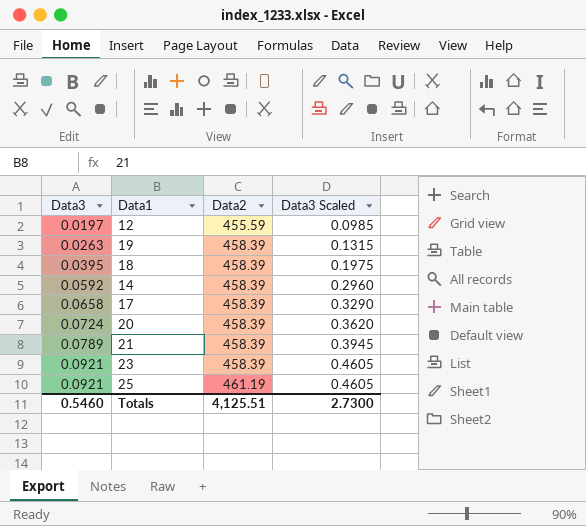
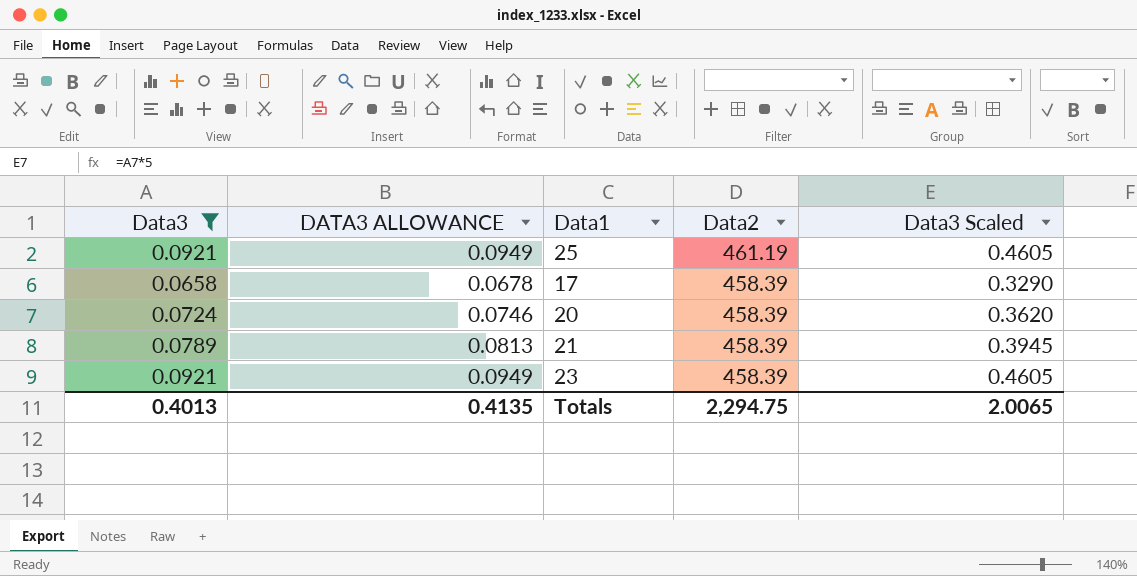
filter: none -> Data3 >= 0.0658
row order: Data3 ascending -> Data2 descending
column DATA3 ALLOWANCE | formula: none -> [Data3] * 1.03
Totals | Data3: 0.5460 -> 0.4013
Totals | Data2: 4,125.51 -> 2,294.75
Totals | Data3 Scaled: 2.7300 -> 2.0065

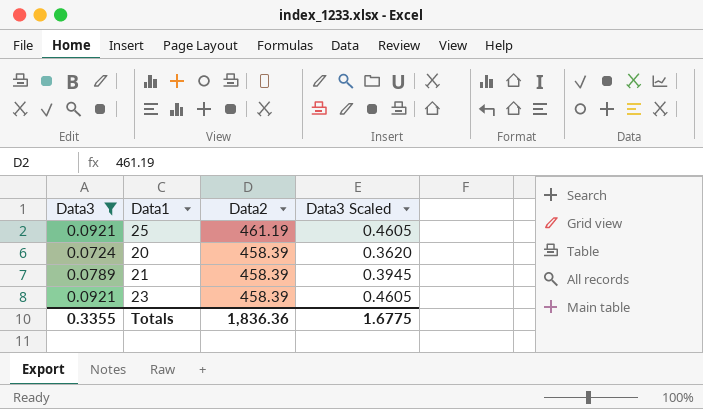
column DATA3 ALLOWANCE | formula: [Data3] * 1.03 -> none
row 17: 0.0658 | 0.0678 | 458.39 | 0.3290 -> none
Totals | Data3: 0.4013 -> 0.3355
Totals | Data2: 2,294.75 -> 1,836.36
Totals | Data3 Scaled: 2.0065 -> 1.6775

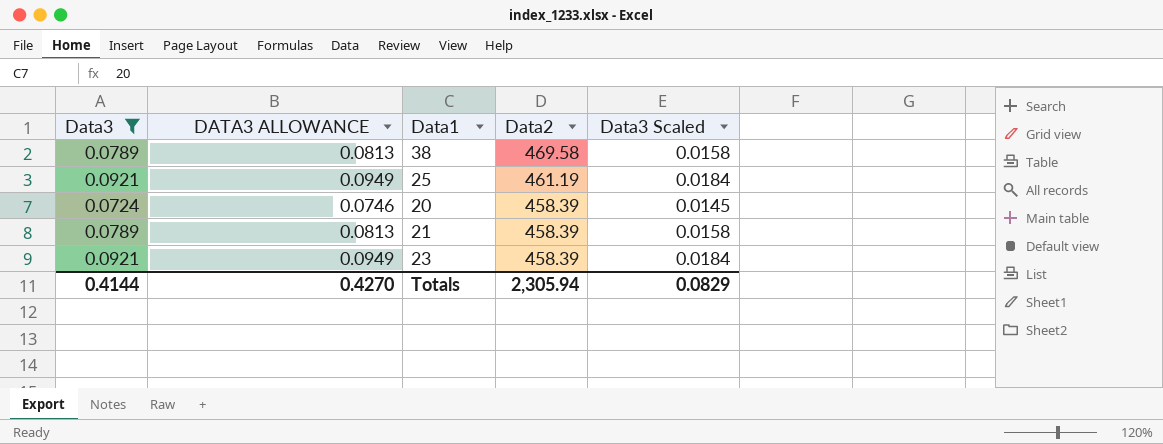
column DATA3 ALLOWANCE | formula: none -> [Data3] * 1.03
column Data3 Scaled | formula: [Data3] * 5 -> [Data3] * 0.2
row 38: none -> 0.0789 | 0.0813 | 469.58 | 0.0158
Totals | Data3: 0.3355 -> 0.4144
Totals | Data2: 1,836.36 -> 2,305.94
Totals | Data3 Scaled: 1.6775 -> 0.0829

